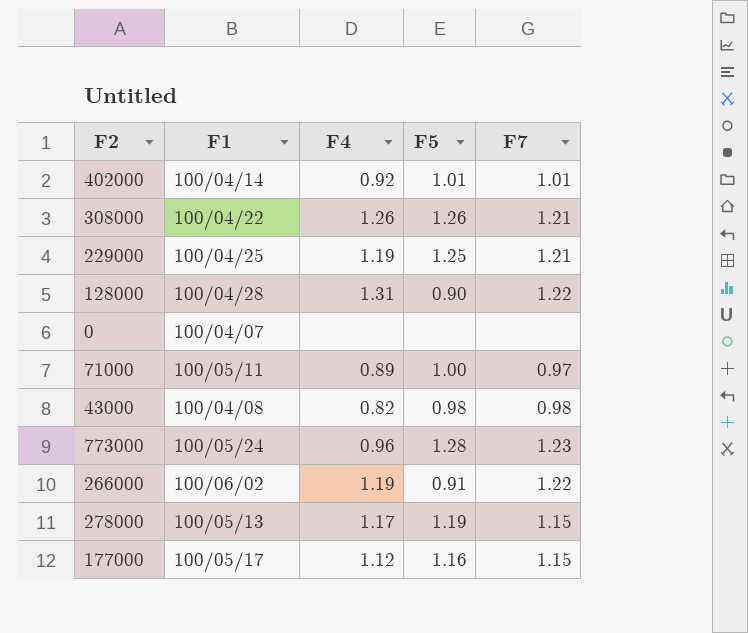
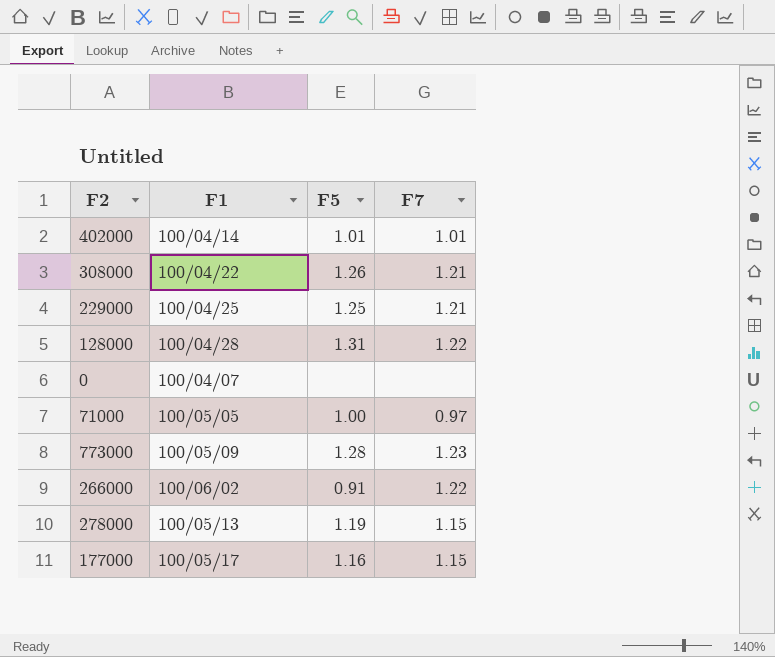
column F4 | position: 3 -> none
row 43000: 100/04/08 | 0.82 | 0.98 | 0.98 -> none
128000 | F5: 0.90 -> 1.31
71000 | F1: 100/05/11 -> 100/05/05
773000 | F1: 100/05/24 -> 100/05/09

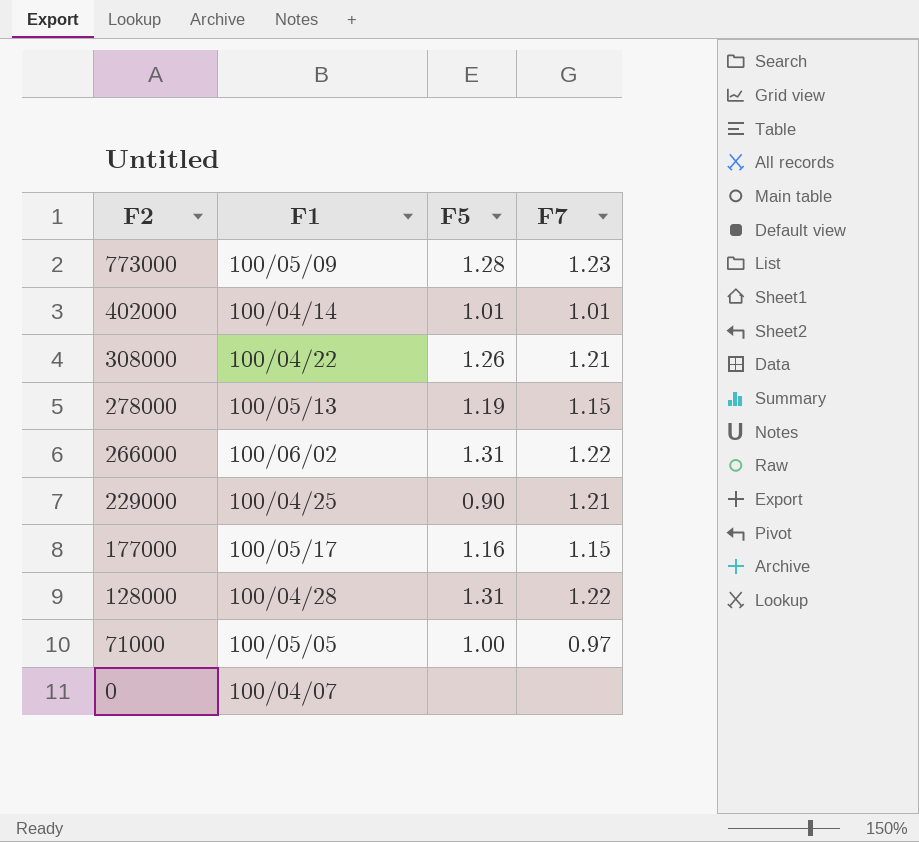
row order: none -> F2 descending
266000 | F5: 0.91 -> 1.31
229000 | F5: 1.25 -> 0.90

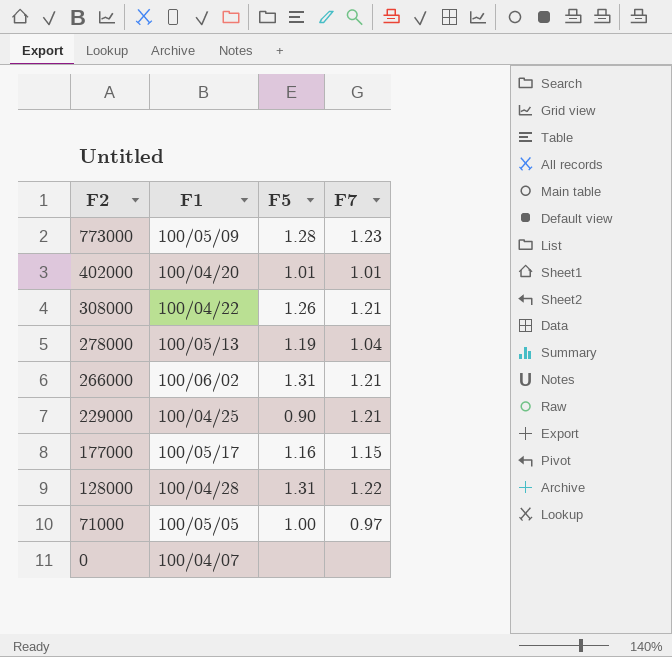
402000 | F1: 100/04/14 -> 100/04/20
278000 | F7: 1.15 -> 1.04
266000 | F7: 1.22 -> 1.21

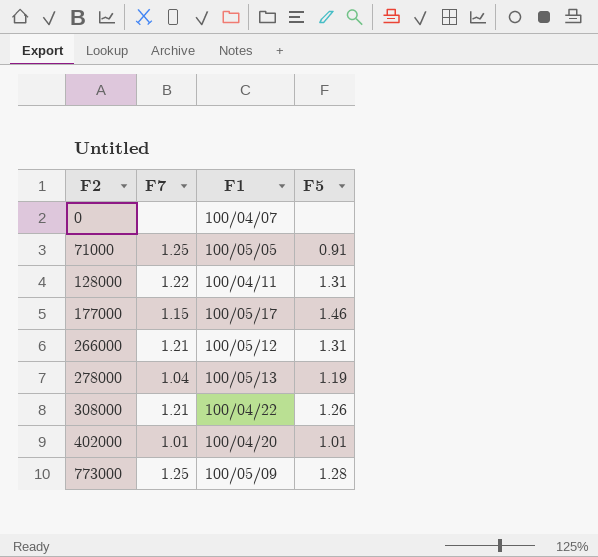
row order: F2 descending -> F2 ascending
column F7 | position: 4 -> 2
row 229000: 100/04/25 | 0.90 | 1.21 -> none
71000 | F7: 0.97 -> 1.25
71000 | F5: 1.00 -> 0.91
128000 | F1: 100/04/28 -> 100/04/11
177000 | F5: 1.16 -> 1.46
266000 | F1: 100/06/02 -> 100/05/12
773000 | F7: 1.23 -> 1.25

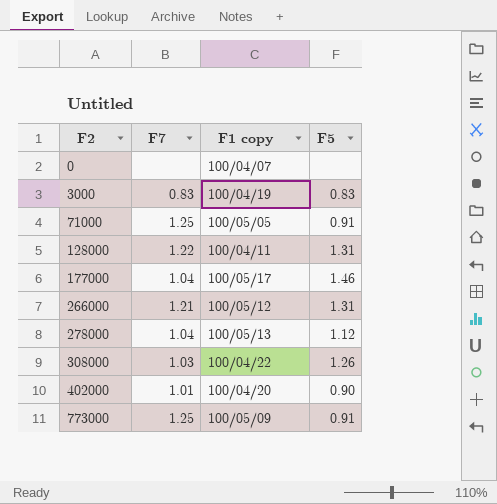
column name: F1 -> F1 copy
row 3000: none -> 0.83 | 100/04/19 | 0.83
177000 | F7: 1.15 -> 1.04
278000 | F5: 1.19 -> 1.12
308000 | F7: 1.21 -> 1.03
402000 | F5: 1.01 -> 0.90
773000 | F5: 1.28 -> 0.91

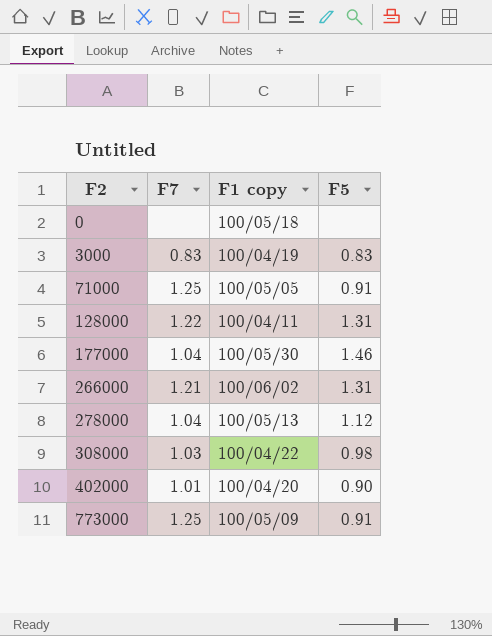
0 | F1 copy: 100/04/07 -> 100/05/18
177000 | F1 copy: 100/05/17 -> 100/05/30
266000 | F1 copy: 100/05/12 -> 100/06/02
308000 | F5: 1.26 -> 0.98

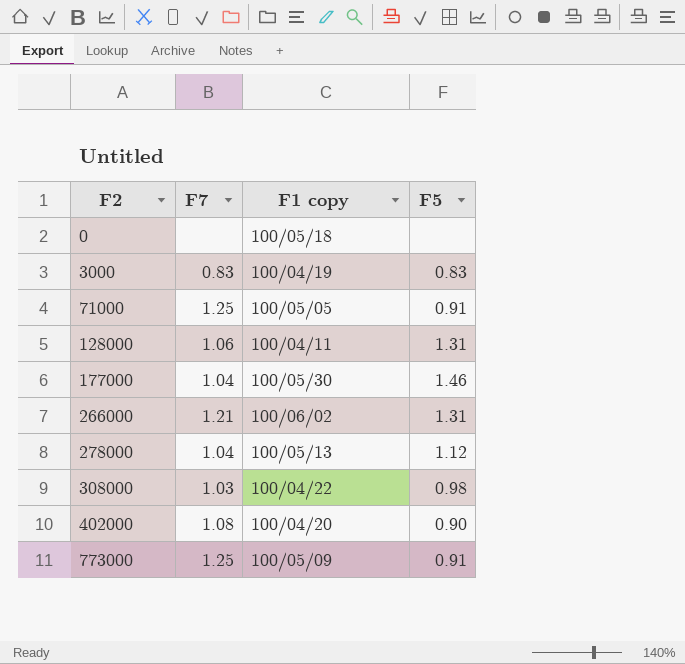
128000 | F7: 1.22 -> 1.06
402000 | F7: 1.01 -> 1.08

